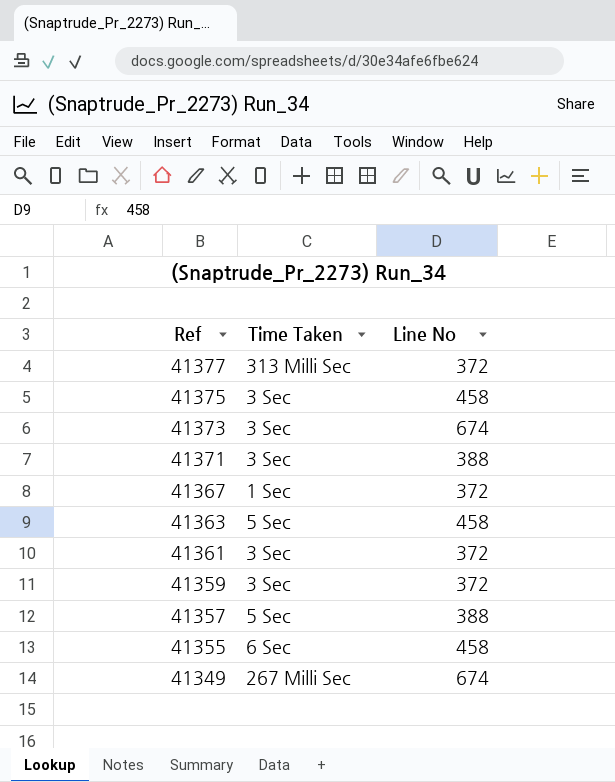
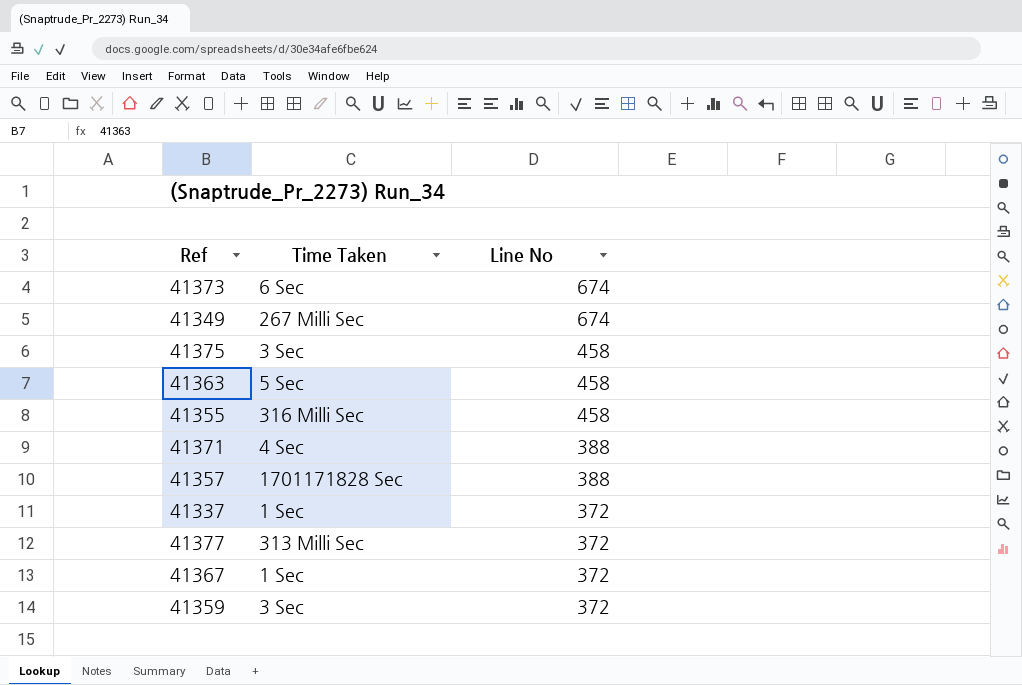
row order: Ref descending -> Line No descending
row 41361: 3 Sec | 372 -> none
41373 | Time Taken: 3 Sec -> 6 Sec
41355 | Time Taken: 6 Sec -> 316 Milli Sec
41371 | Time Taken: 3 Sec -> 4 Sec
41357 | Time Taken: 5 Sec -> 1701171828 Sec
row 41337: none -> 1 Sec | 372

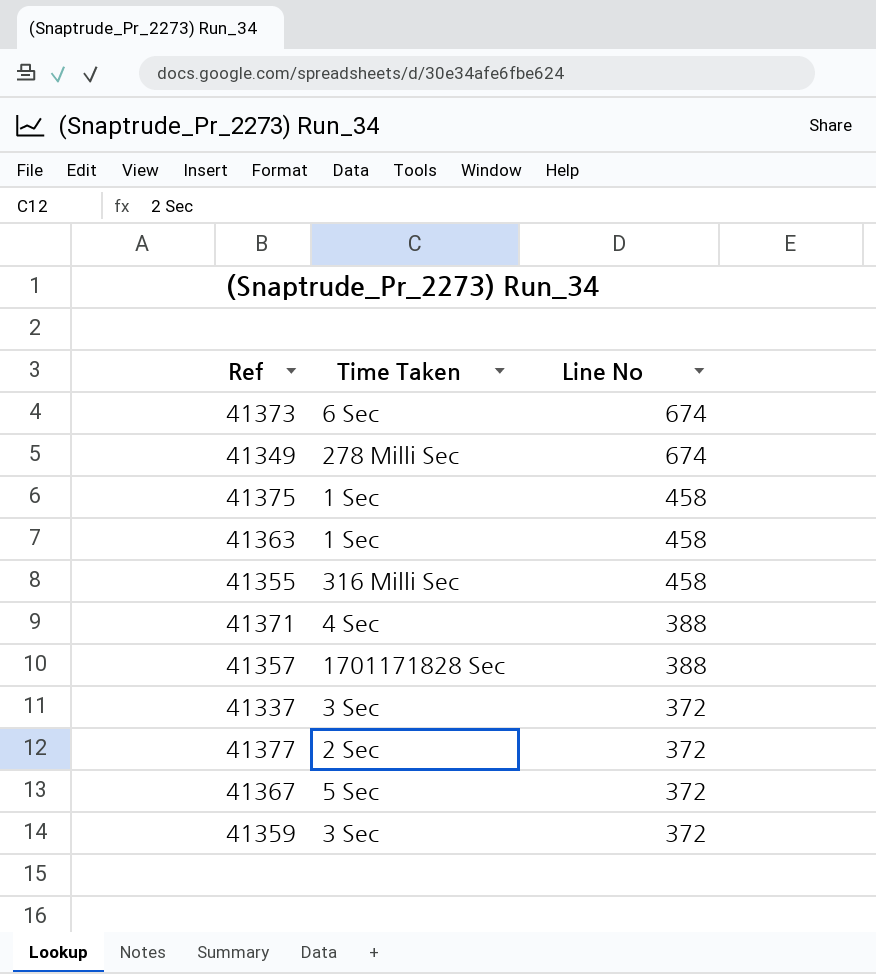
41349 | Time Taken: 267 Milli Sec -> 278 Milli Sec
41375 | Time Taken: 3 Sec -> 1 Sec
41363 | Time Taken: 5 Sec -> 1 Sec
41337 | Time Taken: 1 Sec -> 3 Sec
41377 | Time Taken: 313 Milli Sec -> 2 Sec
41367 | Time Taken: 1 Sec -> 5 Sec

